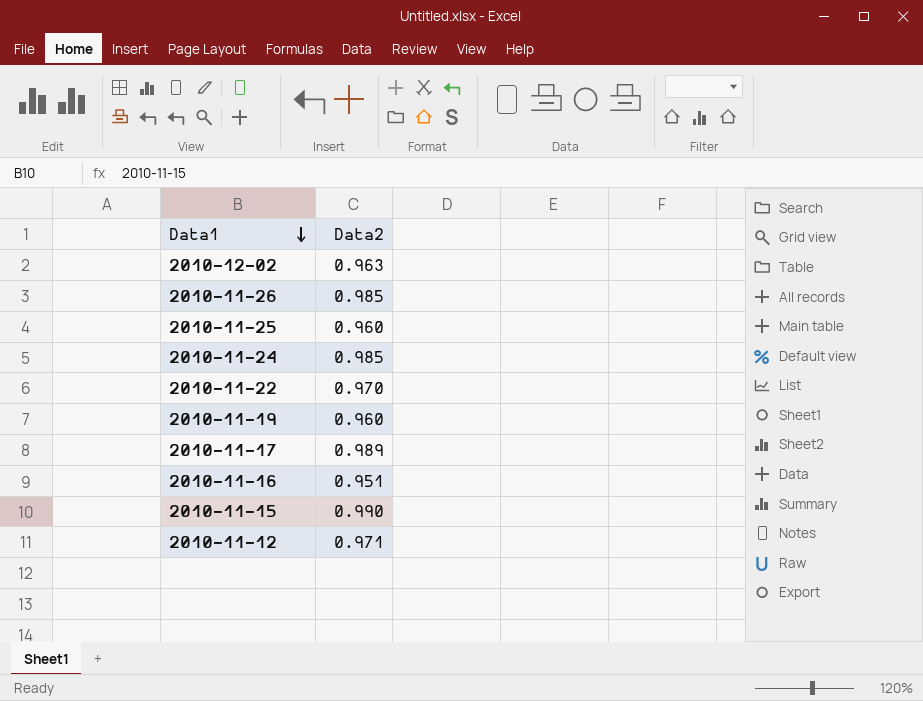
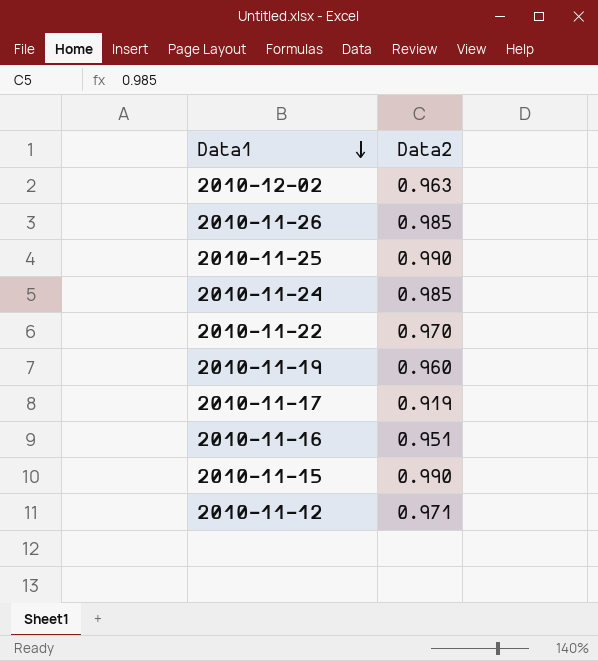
2010-11-25 | Data2: 0.960 -> 0.990
2010-11-17 | Data2: 0.989 -> 0.919

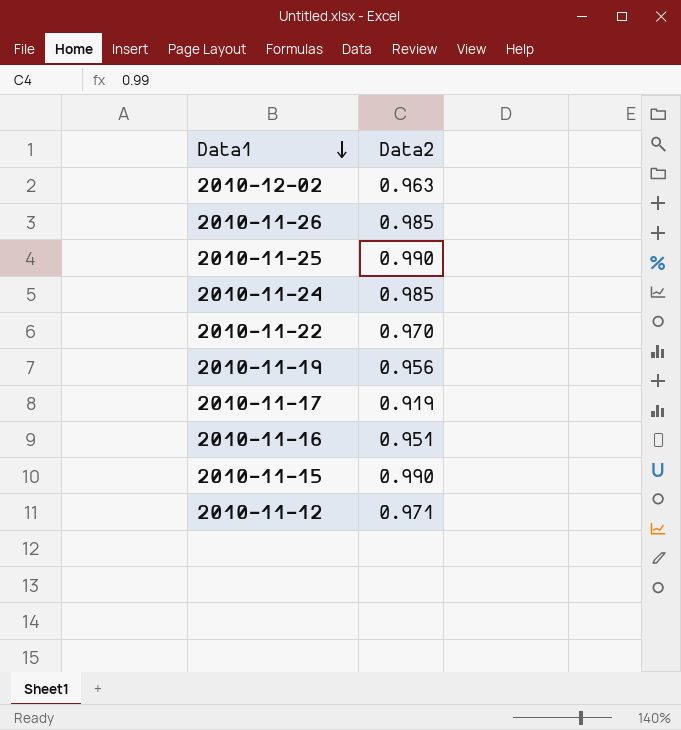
2010-11-19 | Data2: 0.960 -> 0.956

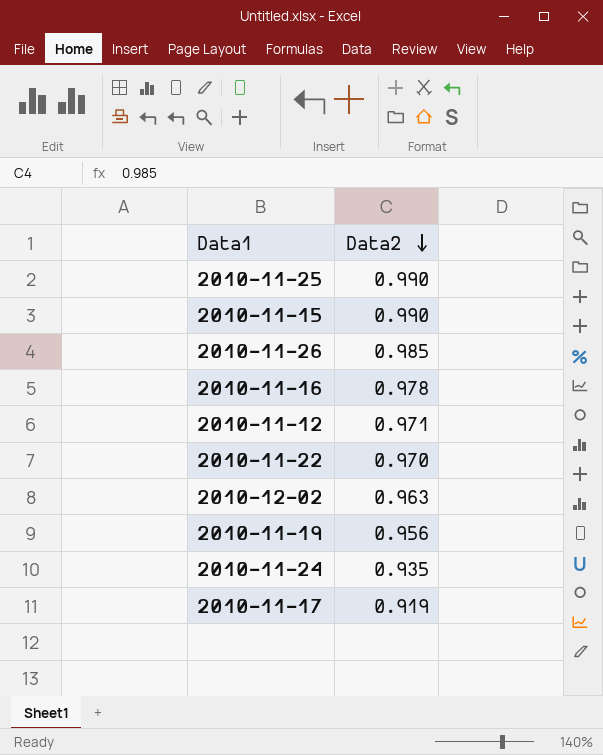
row order: Data1 descending -> Data2 descending
2010-11-16 | Data2: 0.951 -> 0.978
2010-11-24 | Data2: 0.985 -> 0.935

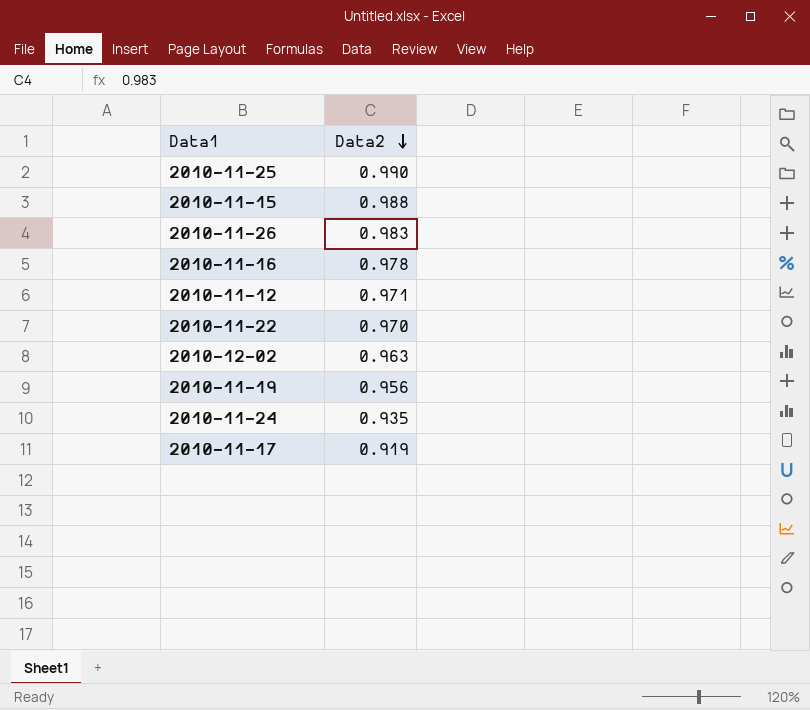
2010-11-15 | Data2: 0.990 -> 0.988
2010-11-26 | Data2: 0.985 -> 0.983

